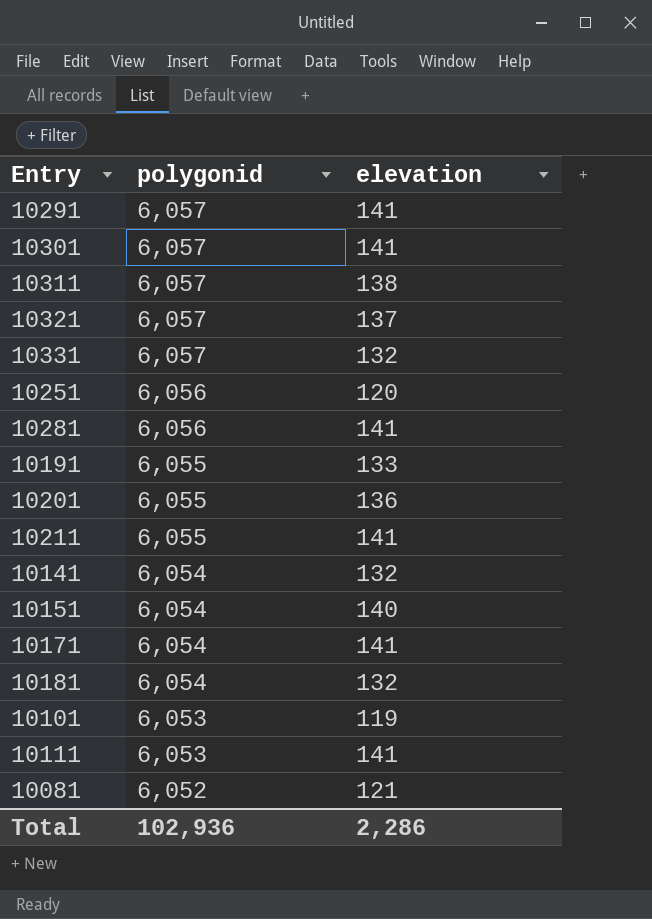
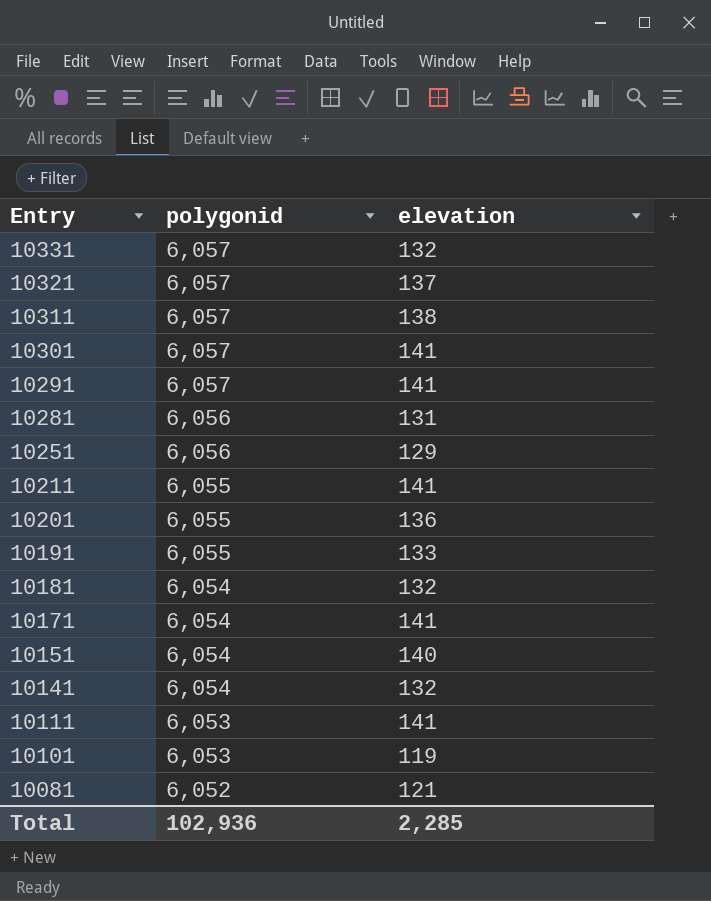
row order: polygonid descending -> Entry descending
10281 | elevation: 141 -> 131
10251 | elevation: 120 -> 129
Total | elevation: 2,286 -> 2,285

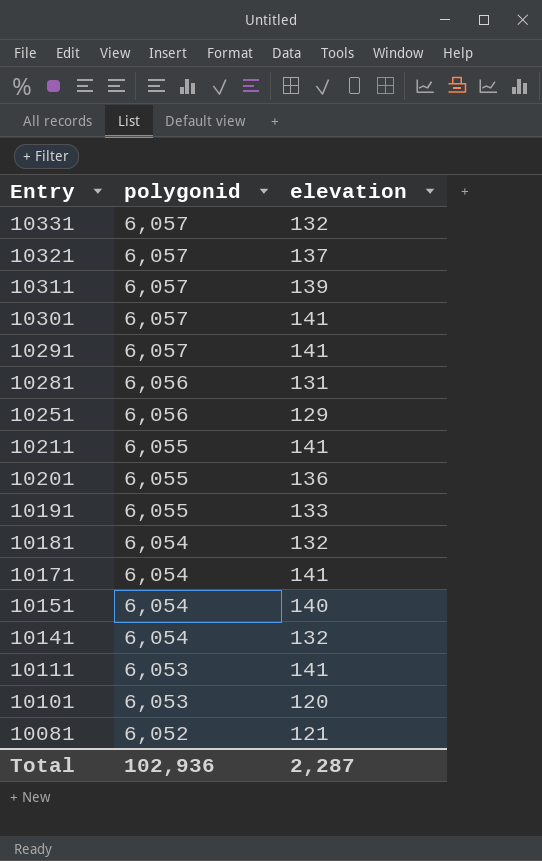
10311 | elevation: 138 -> 139
10101 | elevation: 119 -> 120
Total | elevation: 2,285 -> 2,287

